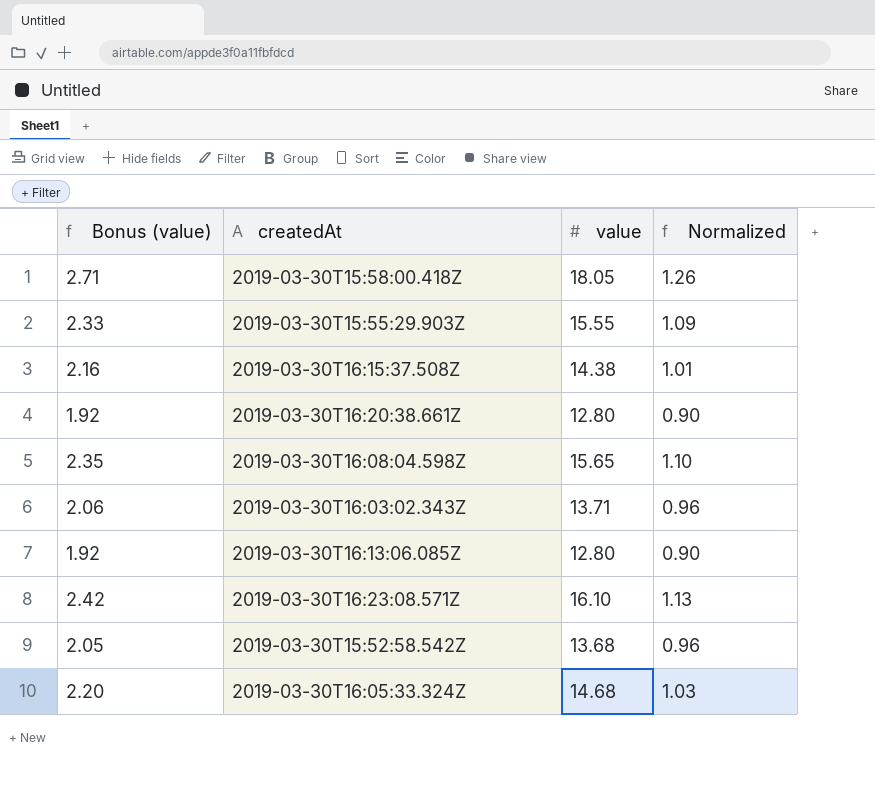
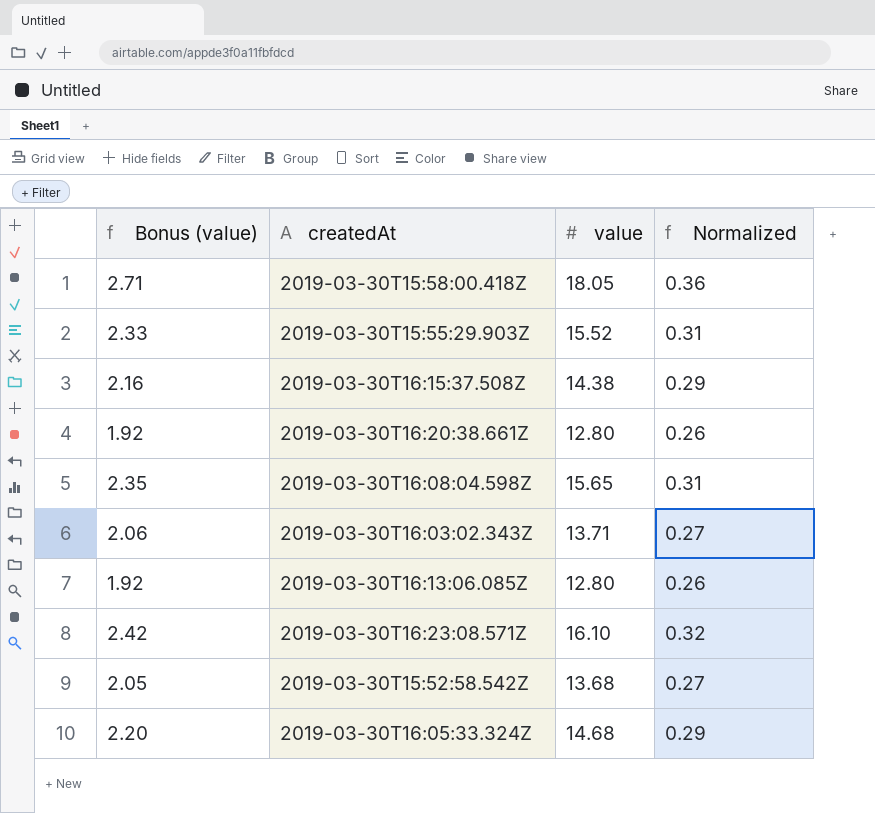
column Normalized | formula: [value] * 0.07 -> [value] * 0.02
2019-03-30T15:55:29.903Z | value: 15.55 -> 15.52

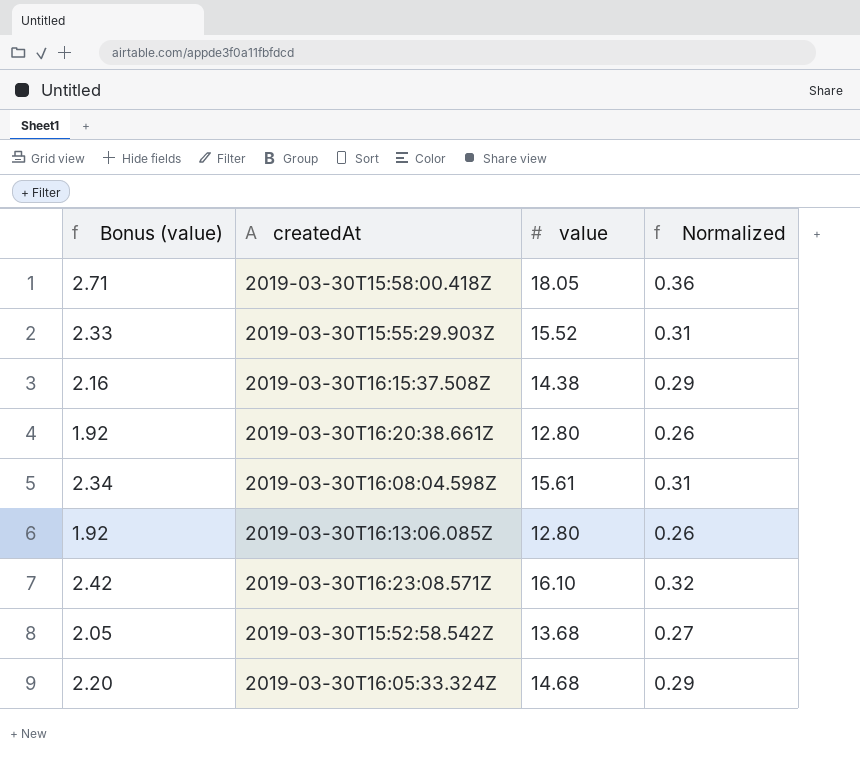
row 2019-03-30T16:03:02.343Z: 2.06 | 13.71 | 0.27 -> none
2019-03-30T16:08:04.598Z | Bonus (value): 2.35 -> 2.34
2019-03-30T16:08:04.598Z | value: 15.65 -> 15.61

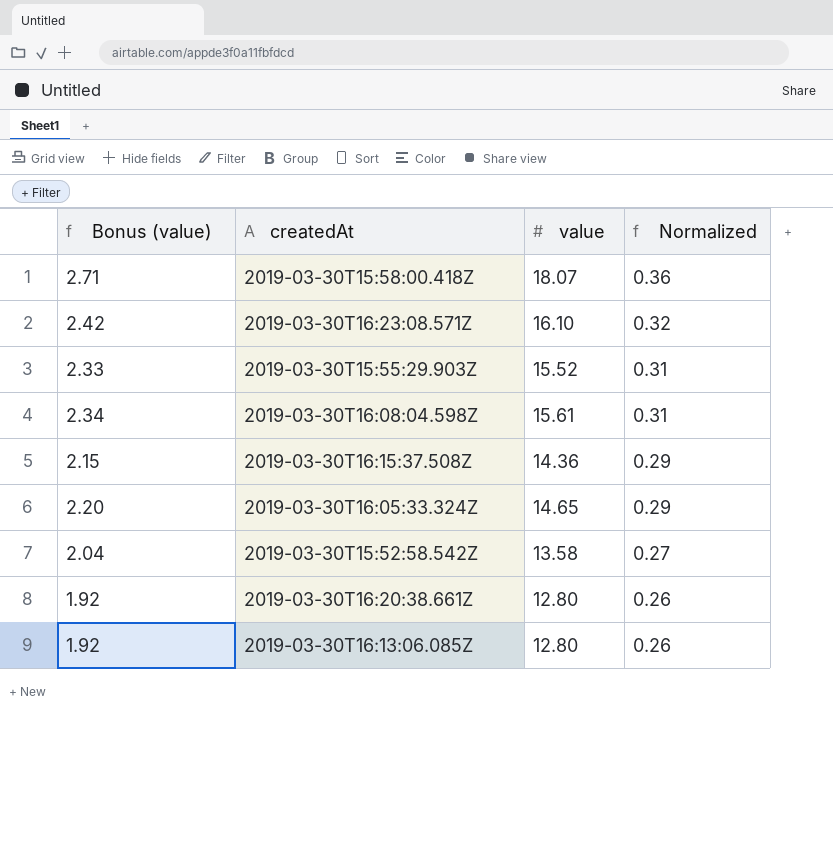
row order: none -> Normalized descending
2019-03-30T15:58:00.418Z | value: 18.05 -> 18.07
2019-03-30T16:15:37.508Z | Bonus (value): 2.16 -> 2.15
2019-03-30T16:15:37.508Z | value: 14.38 -> 14.36
2019-03-30T16:05:33.324Z | value: 14.68 -> 14.65
2019-03-30T15:52:58.542Z | Bonus (value): 2.05 -> 2.04
2019-03-30T15:52:58.542Z | value: 13.68 -> 13.58

